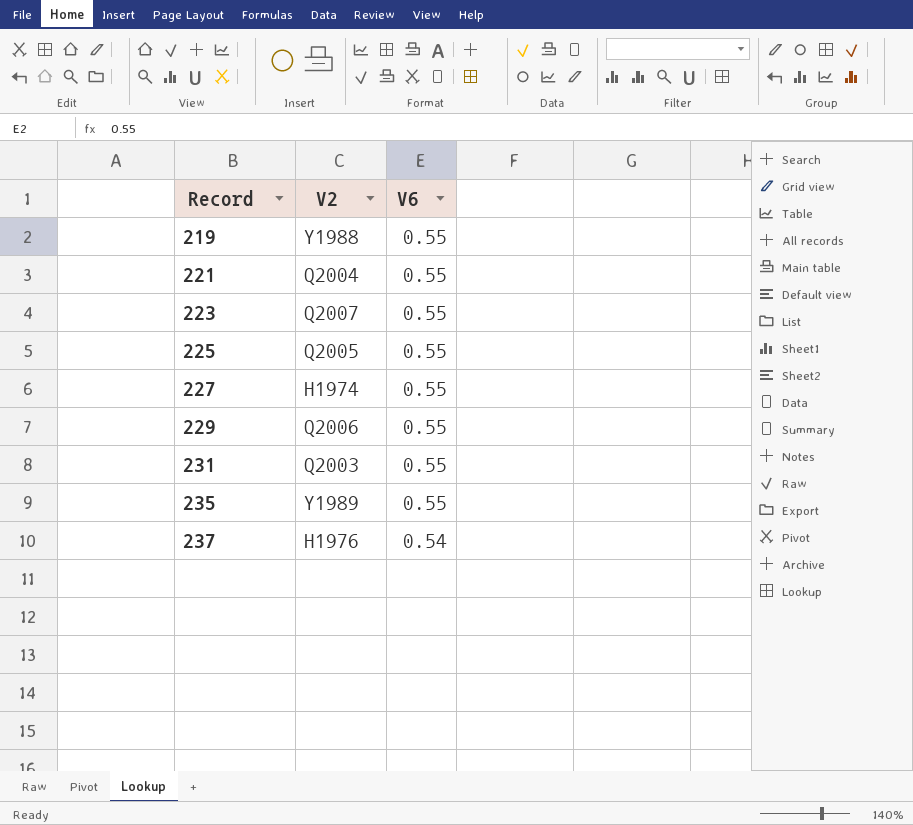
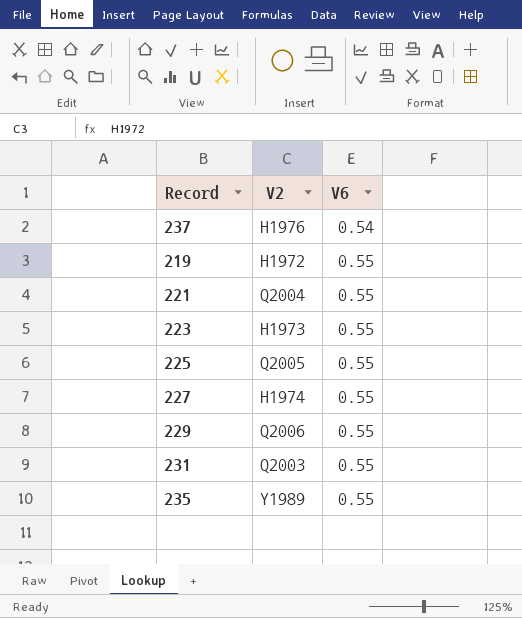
row order: Record ascending -> V6 ascending
219 | V2: Y1988 -> H1972
223 | V2: Q2007 -> H1973

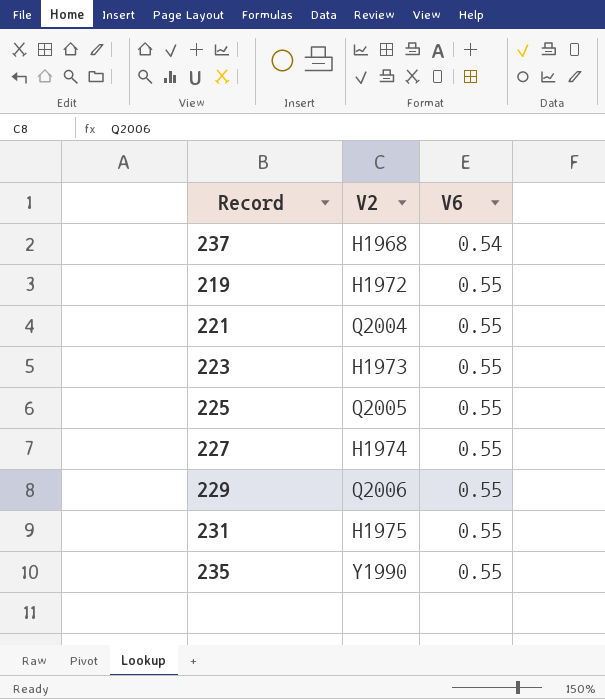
237 | V2: H1976 -> H1968
231 | V2: Q2003 -> H1975
235 | V2: Y1989 -> Y1990

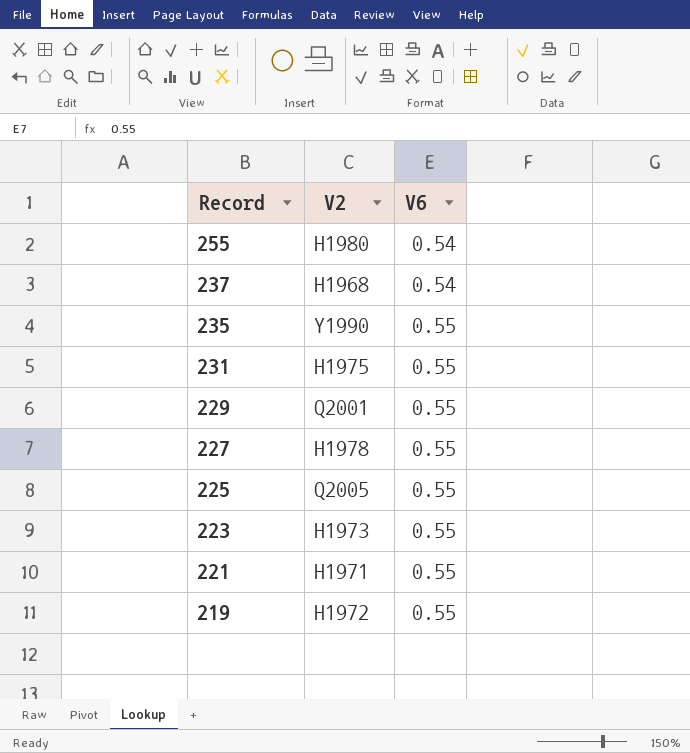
row order: V6 ascending -> Record descending
row 255: none -> H1980 | 0.54
229 | V2: Q2006 -> Q2001
227 | V2: H1974 -> H1978
221 | V2: Q2004 -> H1971

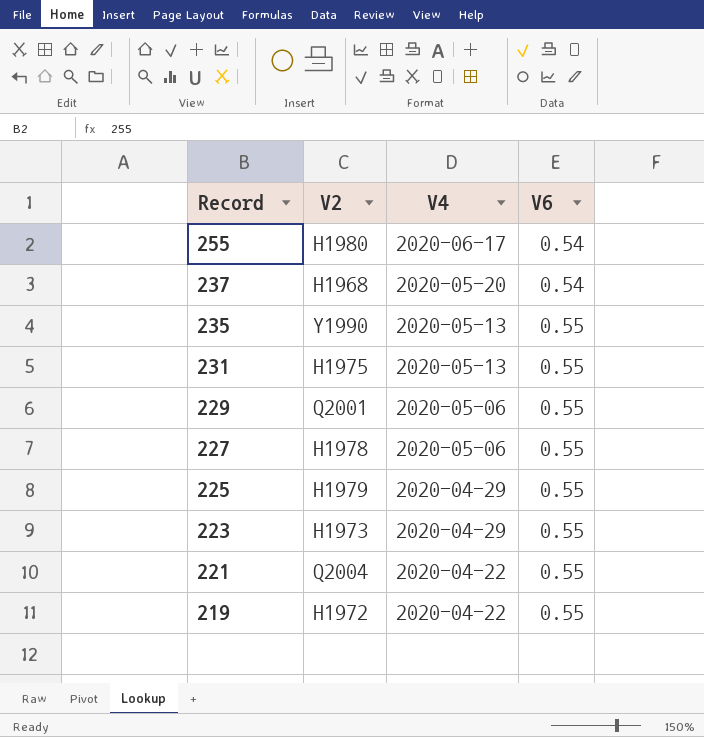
column V4 | position: none -> 3
225 | V2: Q2005 -> H1979
221 | V2: H1971 -> Q2004

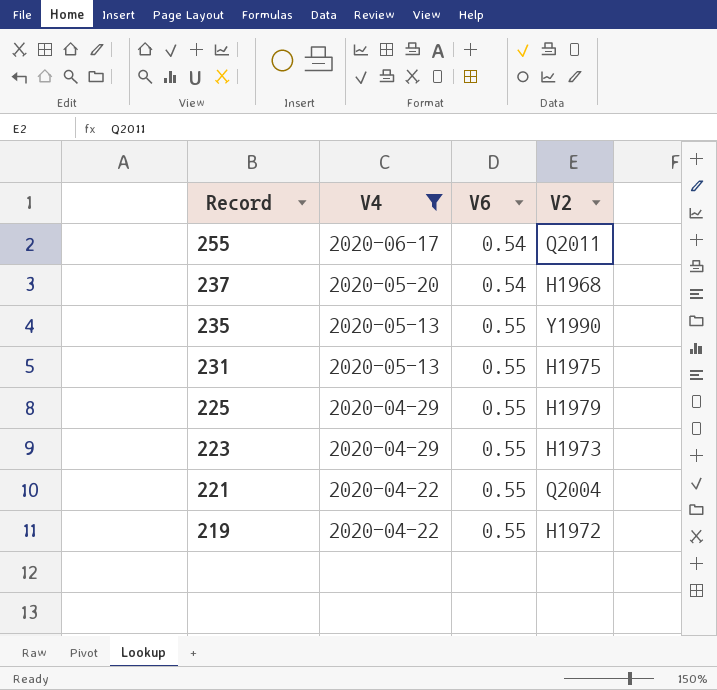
filter: none -> V4 != 2020-05-06
column V2 | position: 2 -> 4
255 | V2: H1980 -> Q2011

